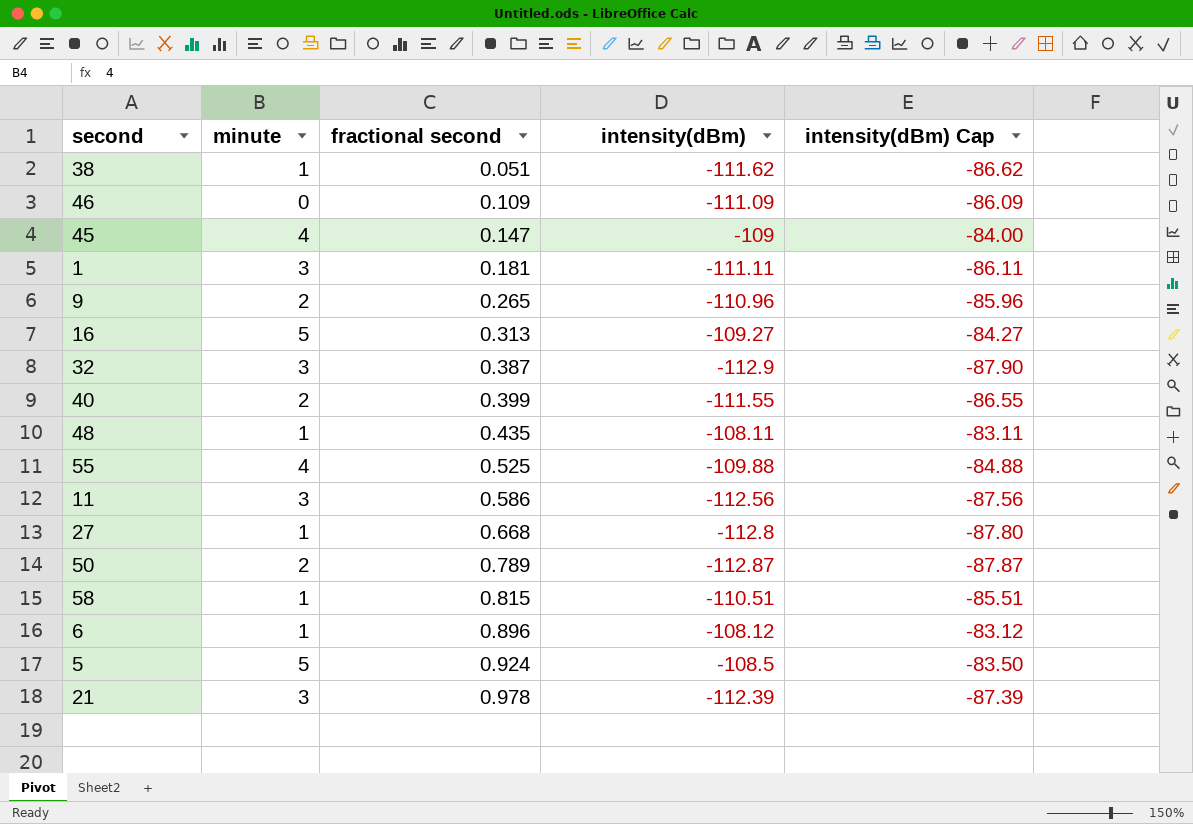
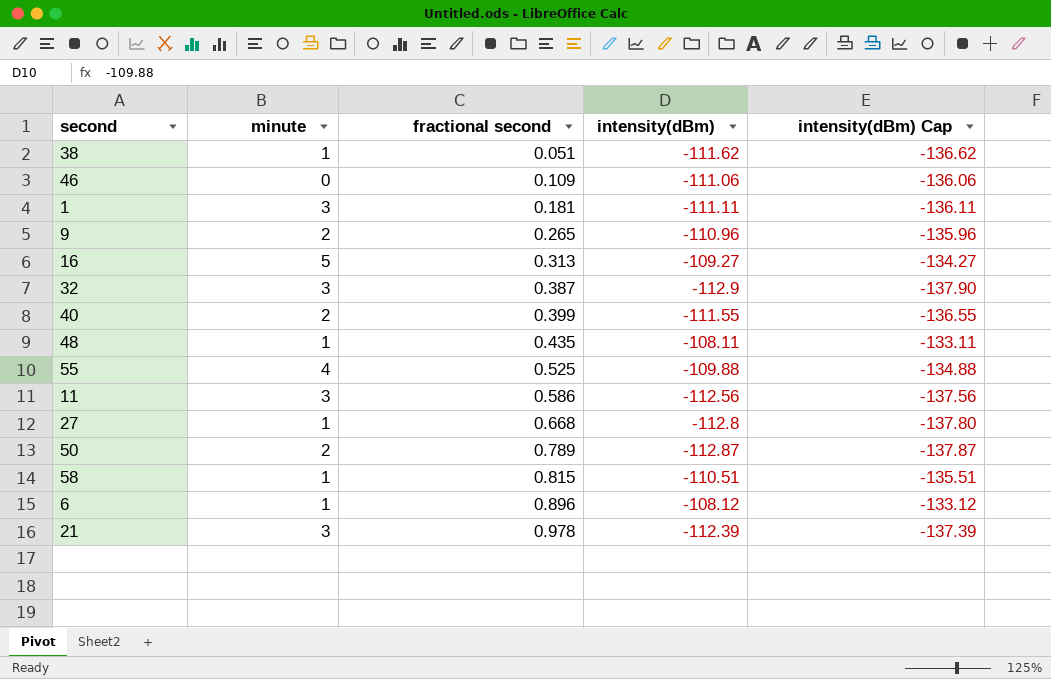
column intensity(dBm) Cap | formula: [intensity(dBm)] + 25 -> [intensity(dBm)] - 25
row 45: 4 | 0.147 | -109 | -84.00 -> none
row 5: 5 | 0.924 | -108.5 | -83.50 -> none
46 | intensity(dBm): -111.09 -> -111.06

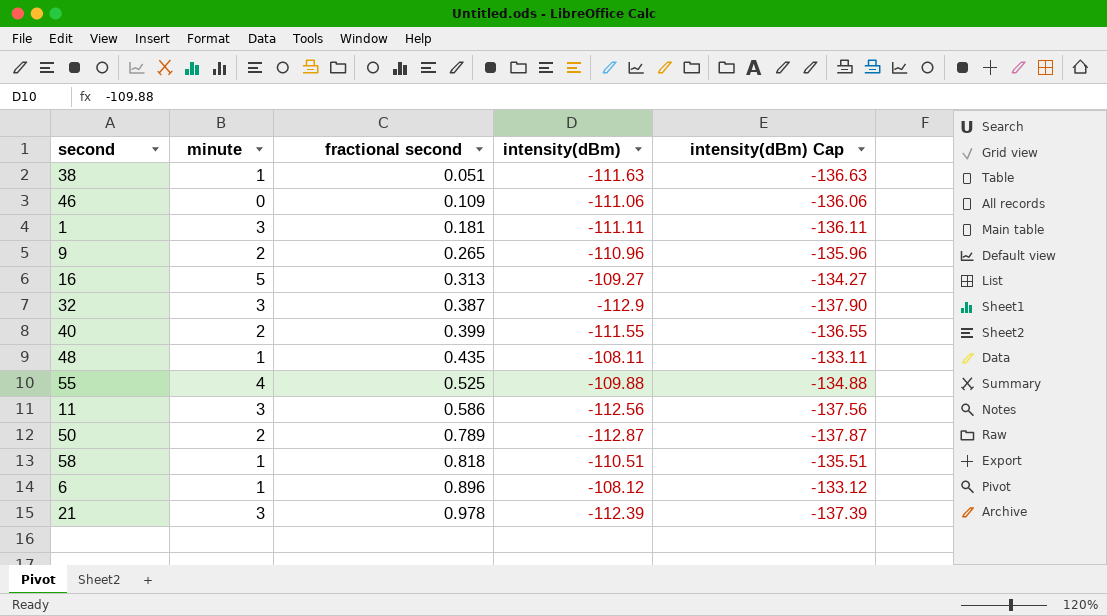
row 27: 1 | 0.668 | -112.8 | -137.80 -> none
38 | intensity(dBm): -111.62 -> -111.63
38 | intensity(dBm) Cap: -136.62 -> -136.63
58 | fractional second: 0.815 -> 0.818

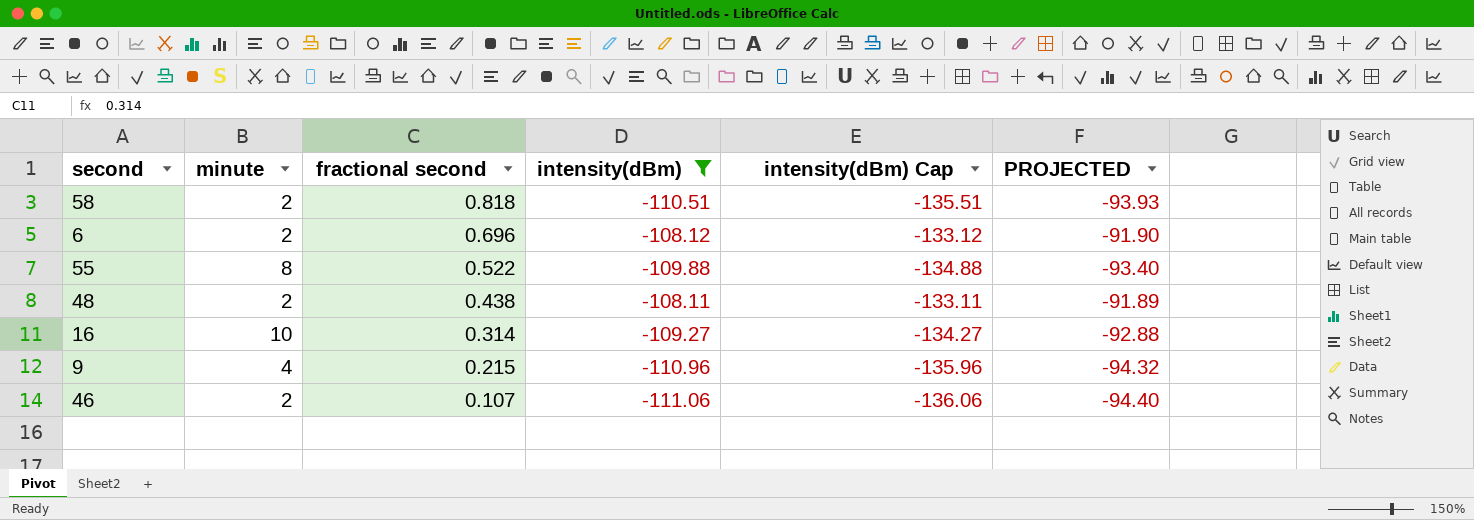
filter: none -> intensity(dBm) >= -111.06
row order: fractional second ascending -> fractional second descending
column PROJECTED | formula: none -> [intensity(dBm)] * 0.85
58 | minute: 1 -> 2
6 | minute: 1 -> 2
6 | fractional second: 0.896 -> 0.696
55 | minute: 4 -> 8
55 | fractional second: 0.525 -> 0.522
48 | minute: 1 -> 2
48 | fractional second: 0.435 -> 0.438
16 | minute: 5 -> 10
16 | fractional second: 0.313 -> 0.314
9 | minute: 2 -> 4
9 | fractional second: 0.265 -> 0.215
46 | minute: 0 -> 2
46 | fractional second: 0.109 -> 0.107

